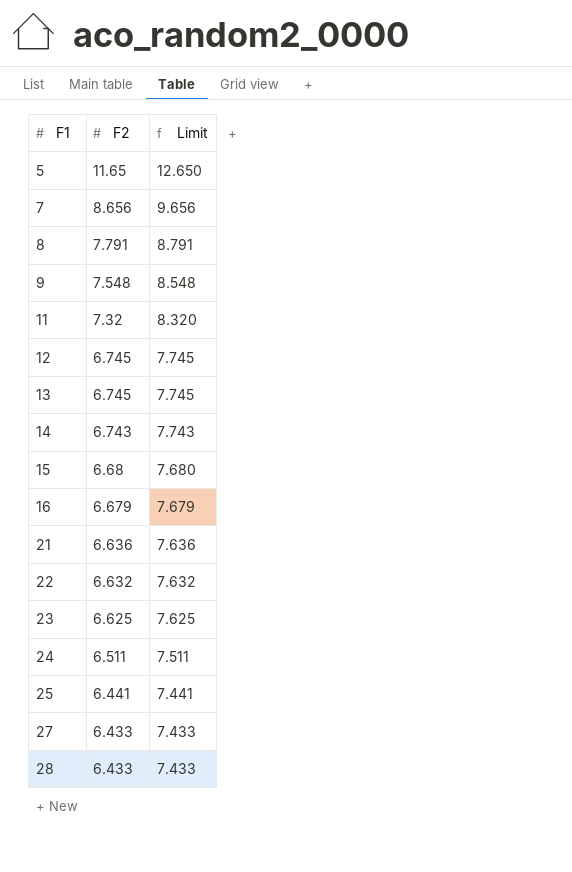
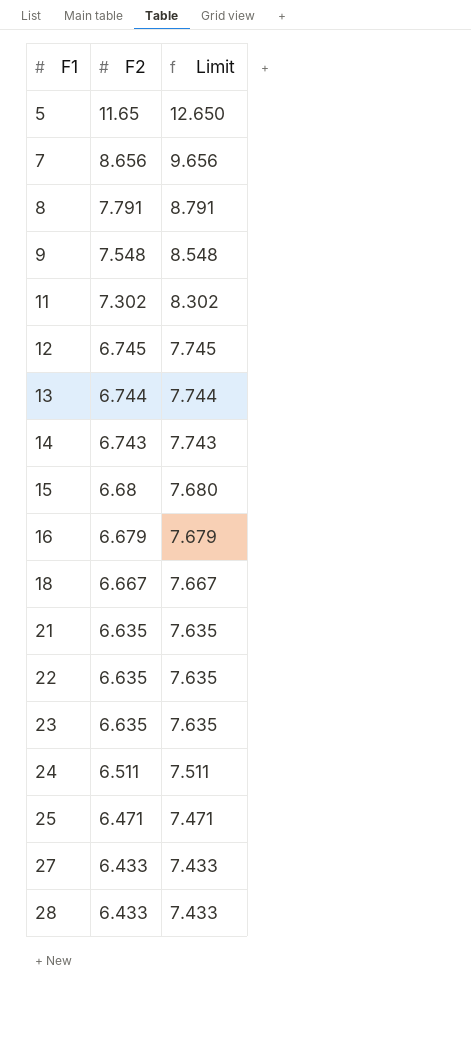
11 | F2: 7.32 -> 7.302
11 | Limit: 8.320 -> 8.302
13 | F2: 6.745 -> 6.744
13 | Limit: 7.745 -> 7.744
row 18: none -> 6.667 | 7.667
21 | F2: 6.636 -> 6.635
21 | Limit: 7.636 -> 7.635
22 | F2: 6.632 -> 6.635
22 | Limit: 7.632 -> 7.635
23 | F2: 6.625 -> 6.635
23 | Limit: 7.625 -> 7.635
25 | F2: 6.441 -> 6.471
25 | Limit: 7.441 -> 7.471

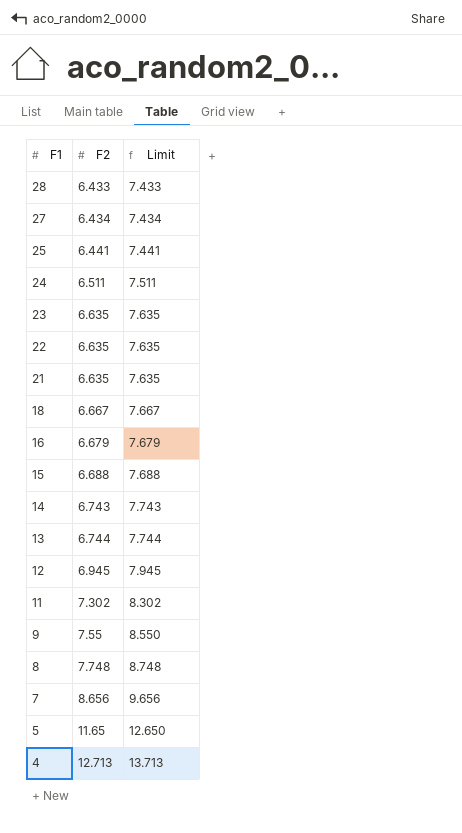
row order: F1 ascending -> F1 descending
27 | F2: 6.433 -> 6.434
27 | Limit: 7.433 -> 7.434
25 | F2: 6.471 -> 6.441
25 | Limit: 7.471 -> 7.441
15 | F2: 6.68 -> 6.688
15 | Limit: 7.680 -> 7.688
12 | F2: 6.745 -> 6.945
12 | Limit: 7.745 -> 7.945
9 | F2: 7.548 -> 7.55
9 | Limit: 8.548 -> 8.550
8 | F2: 7.791 -> 7.748
8 | Limit: 8.791 -> 8.748
row 4: none -> 12.713 | 13.713

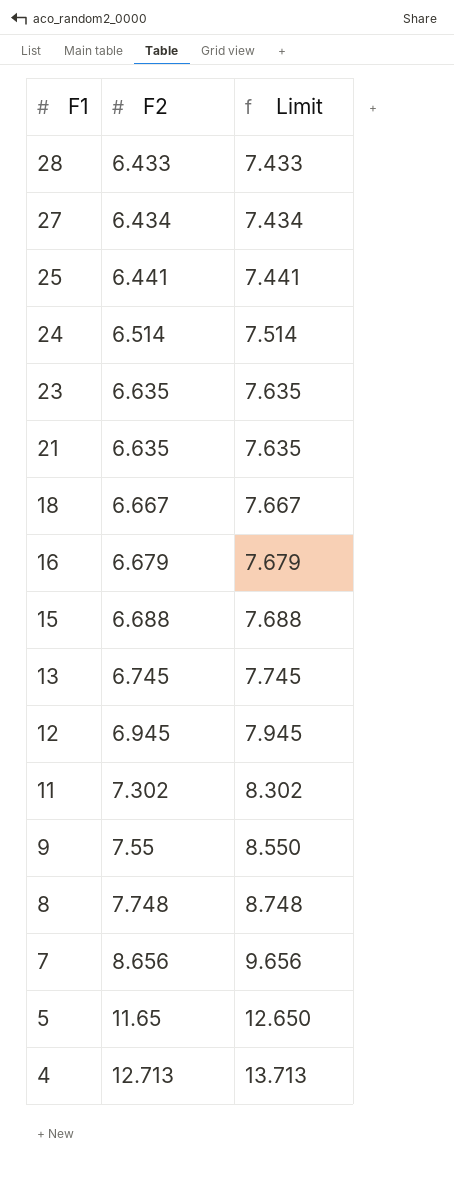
row 22: 6.635 | 7.635 -> none
row 14: 6.743 | 7.743 -> none
24 | F2: 6.511 -> 6.514
24 | Limit: 7.511 -> 7.514
13 | F2: 6.744 -> 6.745
13 | Limit: 7.744 -> 7.745

